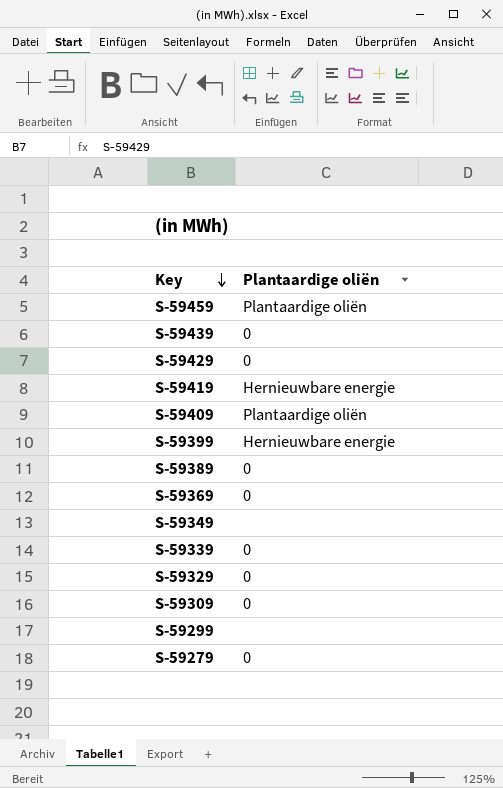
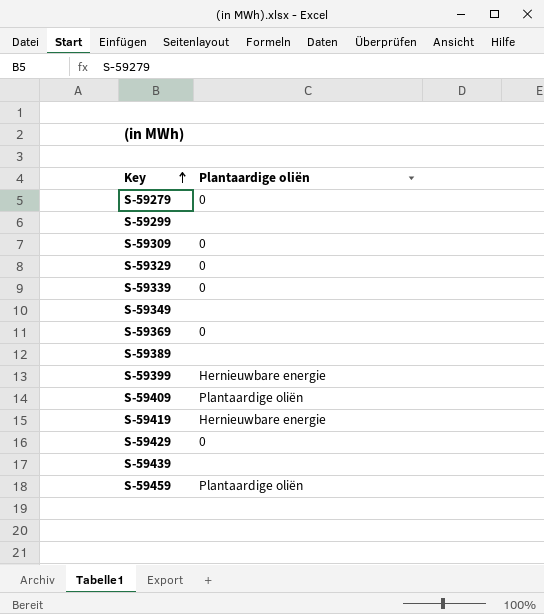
row order: Key descending -> Key ascending
S-59389 | Plantaardige oliën: 0 -> none
S-59439 | Plantaardige oliën: 0 -> none

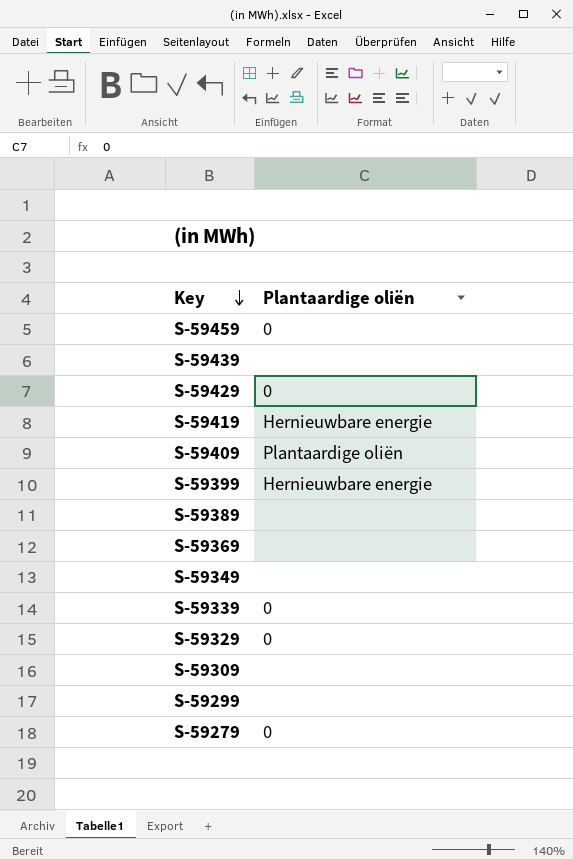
row order: Key ascending -> Key descending
S-59459 | Plantaardige oliën: Plantaardige oliën -> 0
S-59369 | Plantaardige oliën: 0 -> none
S-59309 | Plantaardige oliën: 0 -> none

